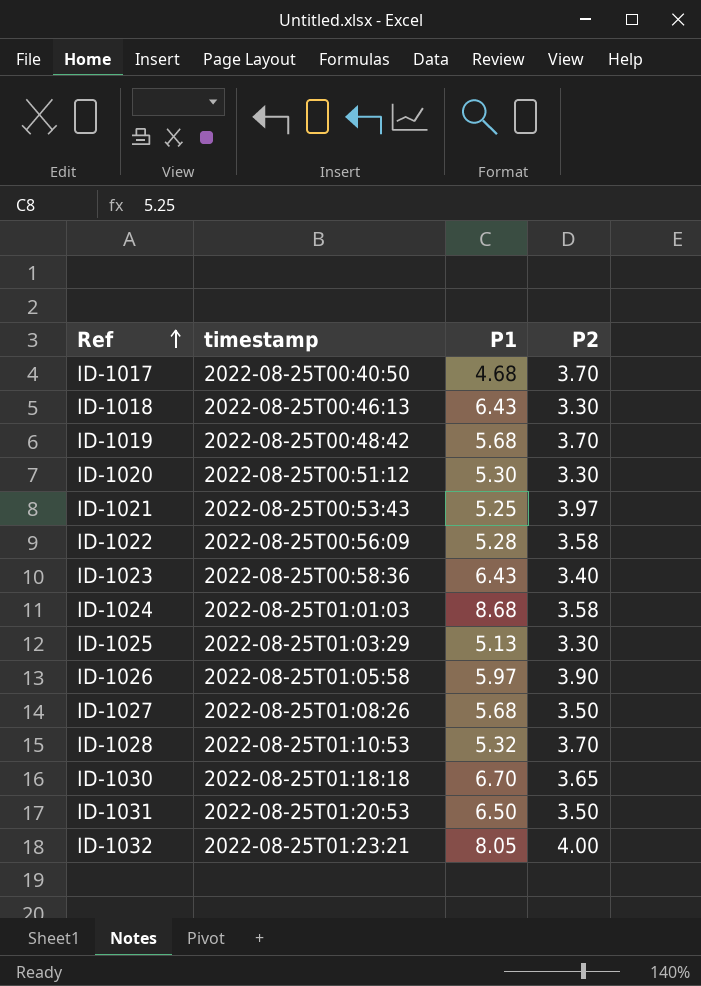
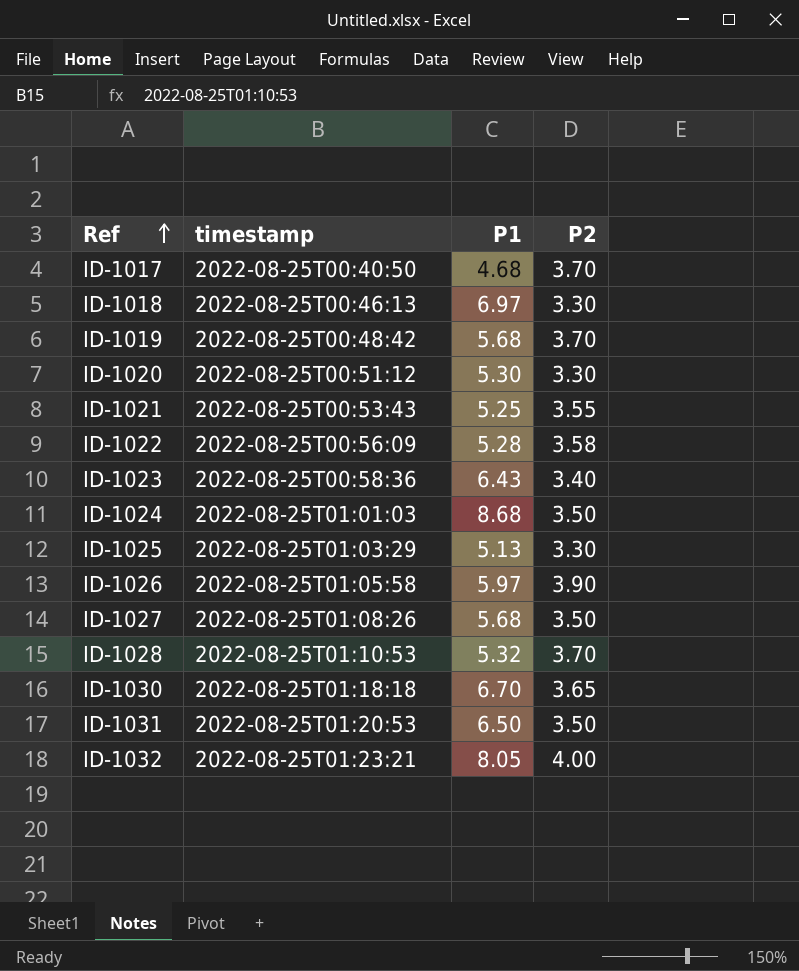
ID-1018 | P1: 6.43 -> 6.97
ID-1021 | P2: 3.97 -> 3.55
ID-1024 | P2: 3.58 -> 3.50

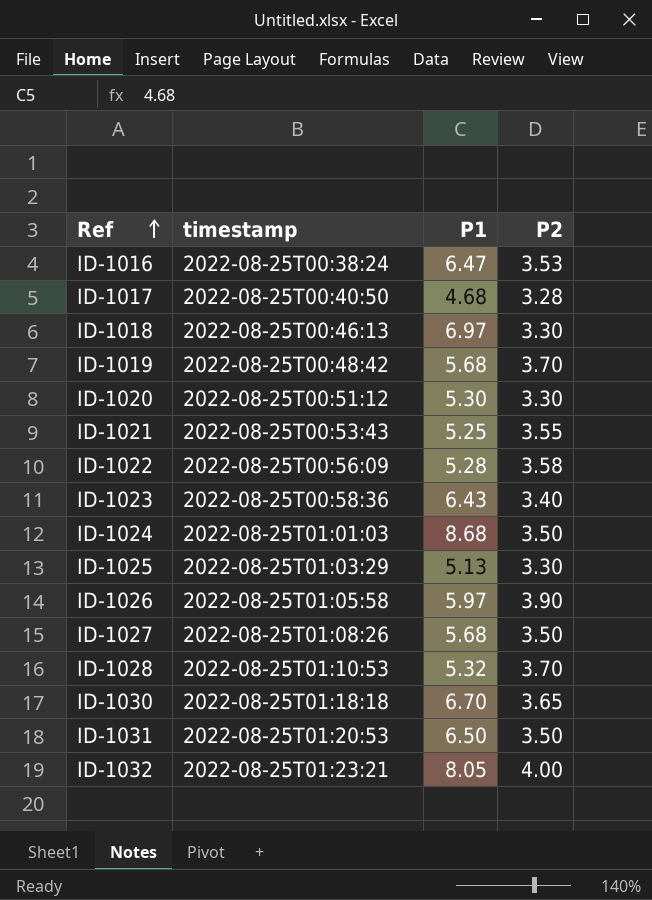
row ID-1016: none -> 2022-08-25T00:38:24 | 6.47 | 3.53
ID-1017 | P2: 3.70 -> 3.28

